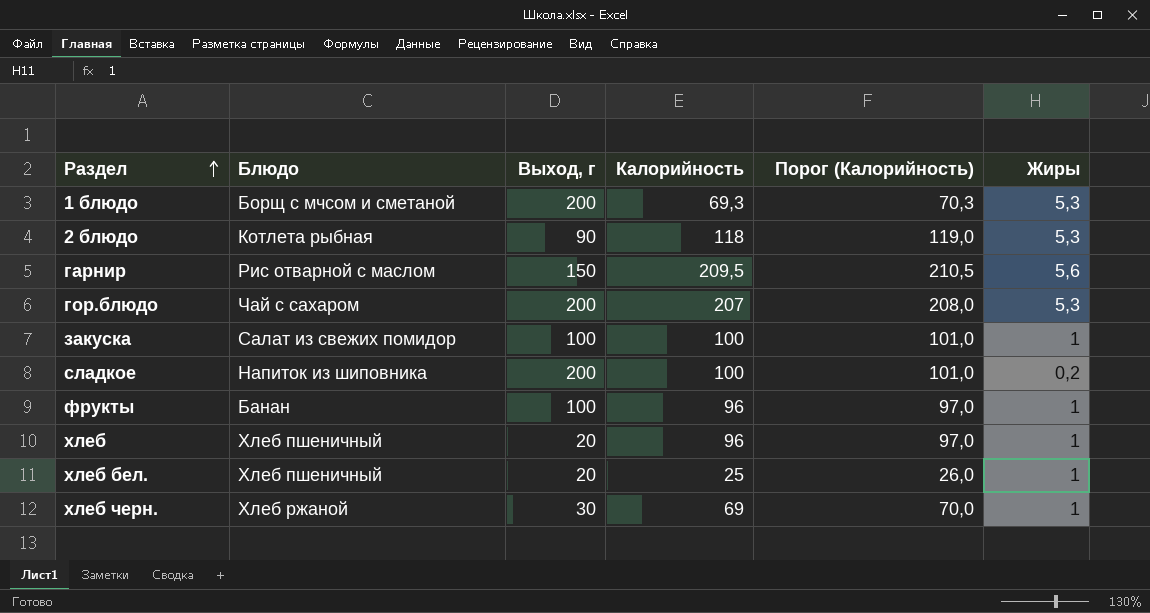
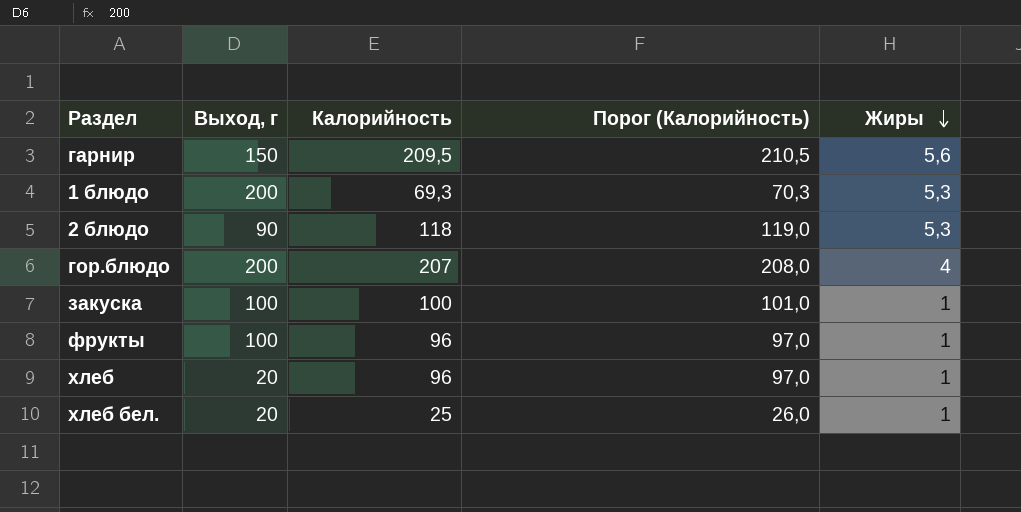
row order: Раздел ascending -> Жиры descending
column Блюдо | position: 2 -> none
row сладкое: Напиток из шиповника | 200 | 100 | 101,0 | 0,2 -> none
row хлеб черн.: Хлеб ржаной | 30 | 69 | 70,0 | 1 -> none
гор.блюдо | Жиры: 5,3 -> 4

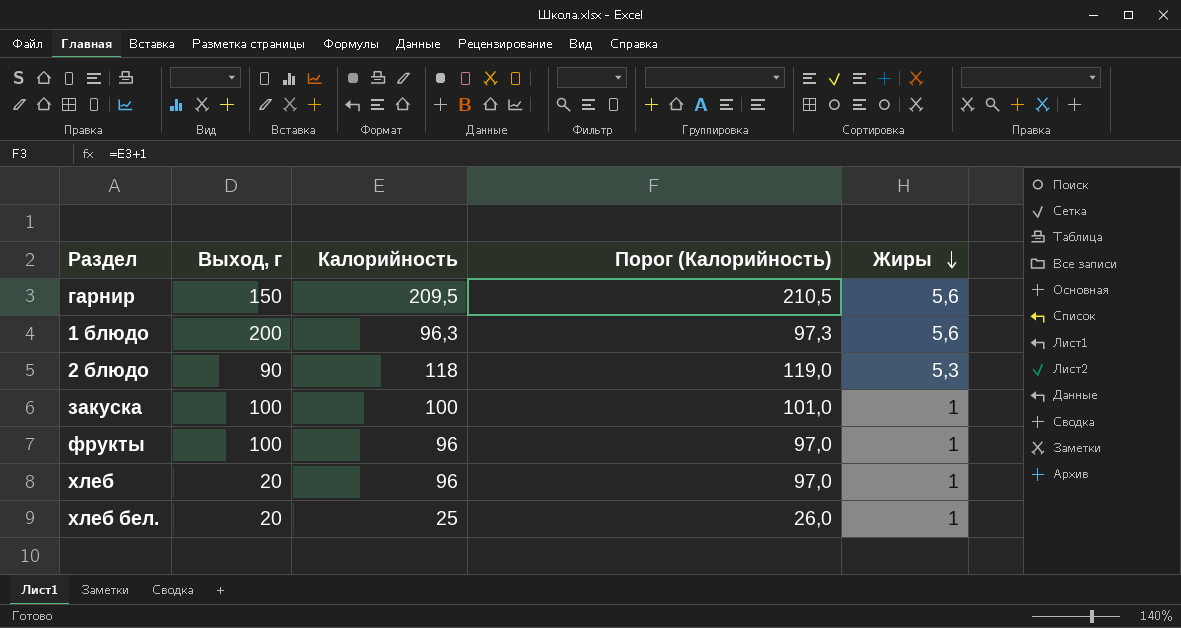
row гор.блюдо: 200 | 207 | 208,0 | 4 -> none
1 блюдо | Калорийность: 69,3 -> 96,3
1 блюдо | Порог (Калорийность): 70,3 -> 97,3
1 блюдо | Жиры: 5,3 -> 5,6

